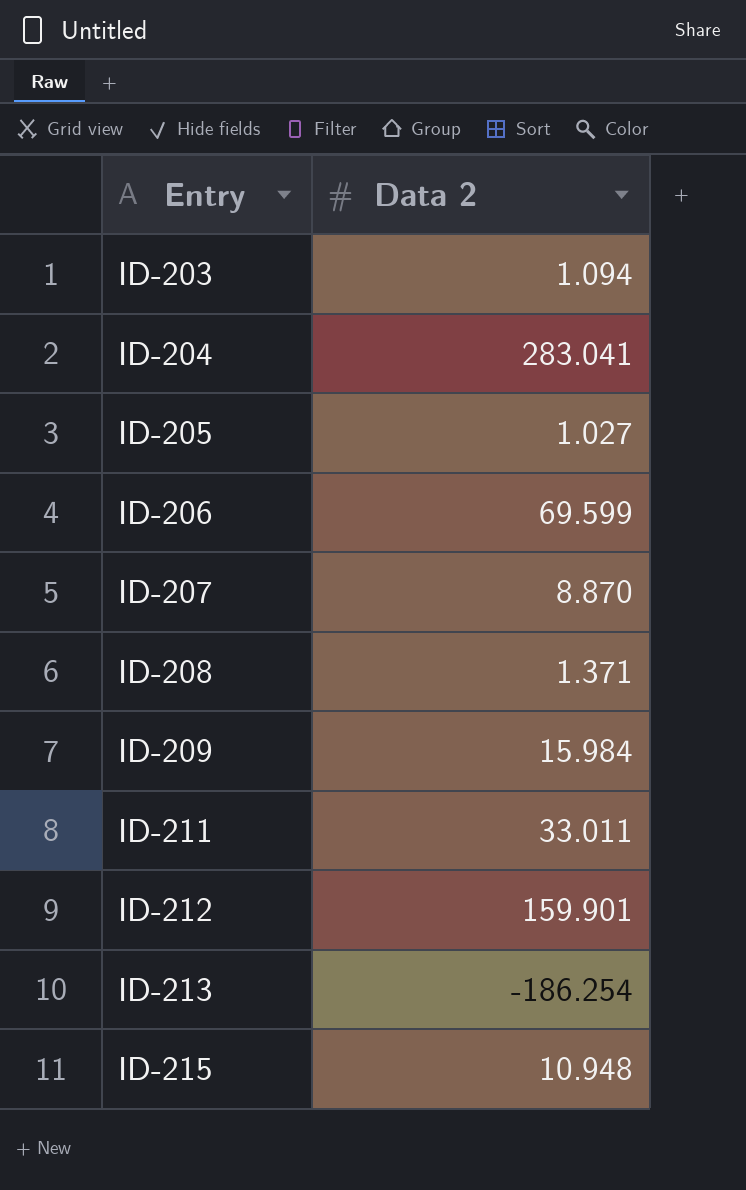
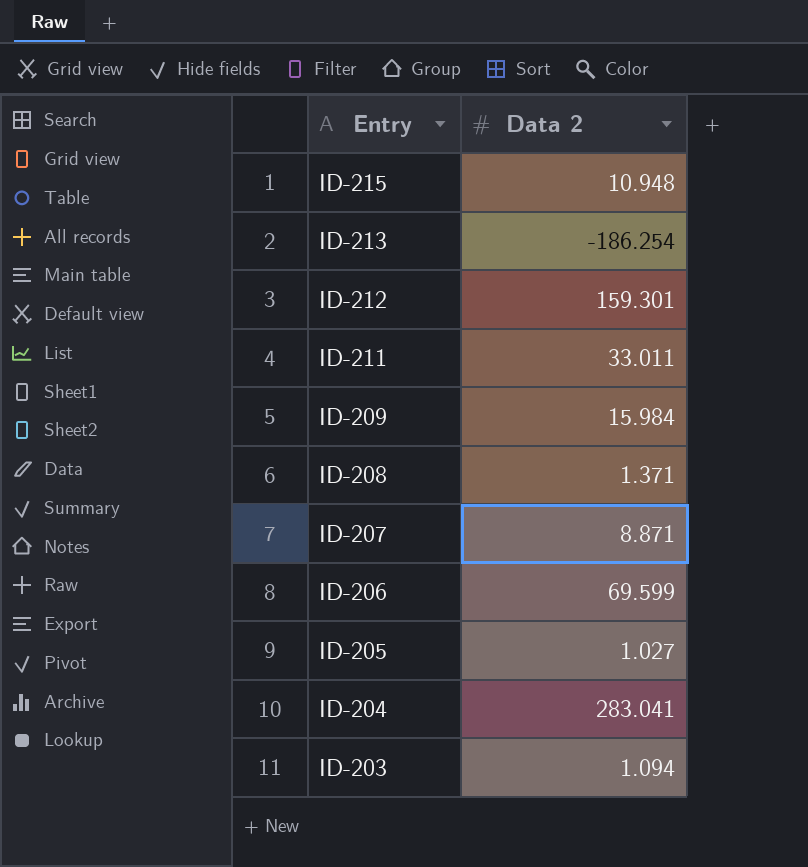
row order: Entry ascending -> Entry descending
ID-212 | Data 2: 159.901 -> 159.301
ID-207 | Data 2: 8.870 -> 8.871

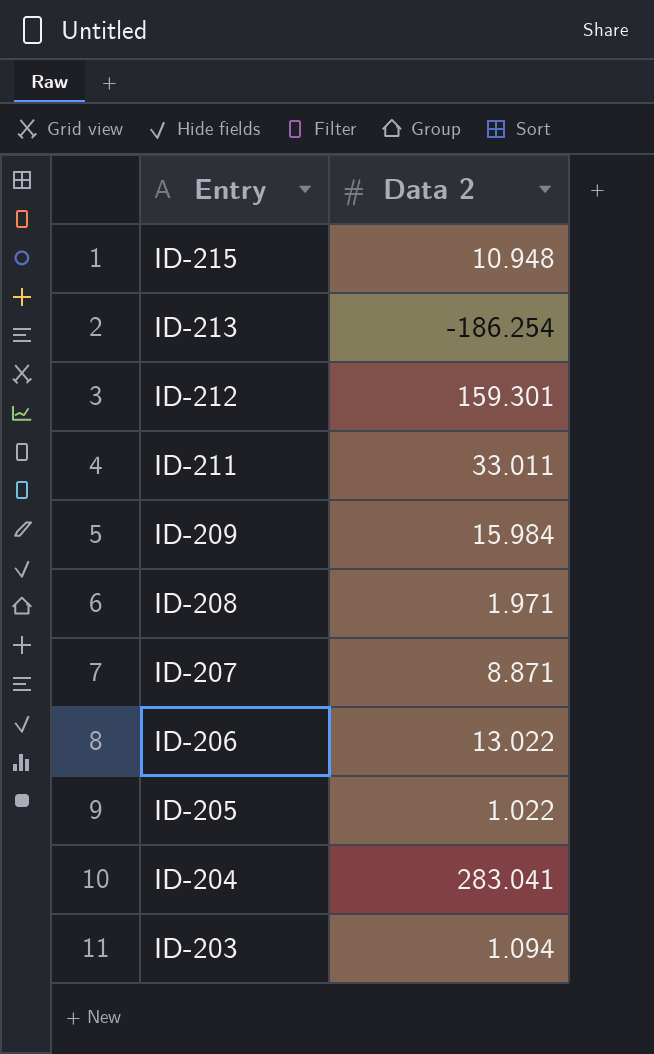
ID-208 | Data 2: 1.371 -> 1.971
ID-206 | Data 2: 69.599 -> 13.022
ID-205 | Data 2: 1.027 -> 1.022

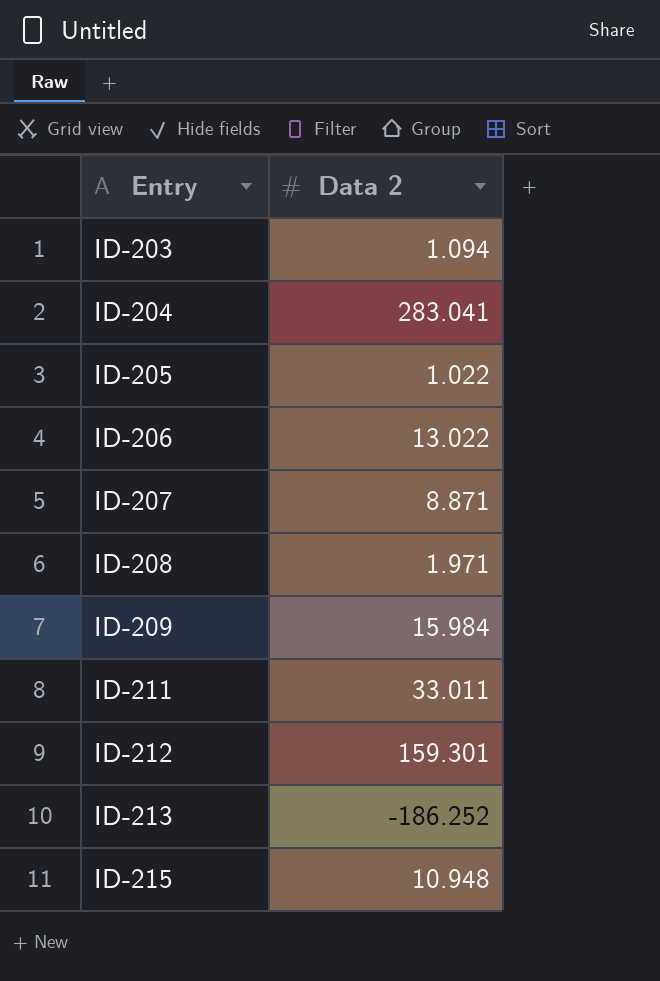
row order: Entry descending -> Entry ascending
ID-213 | Data 2: -186.254 -> -186.252

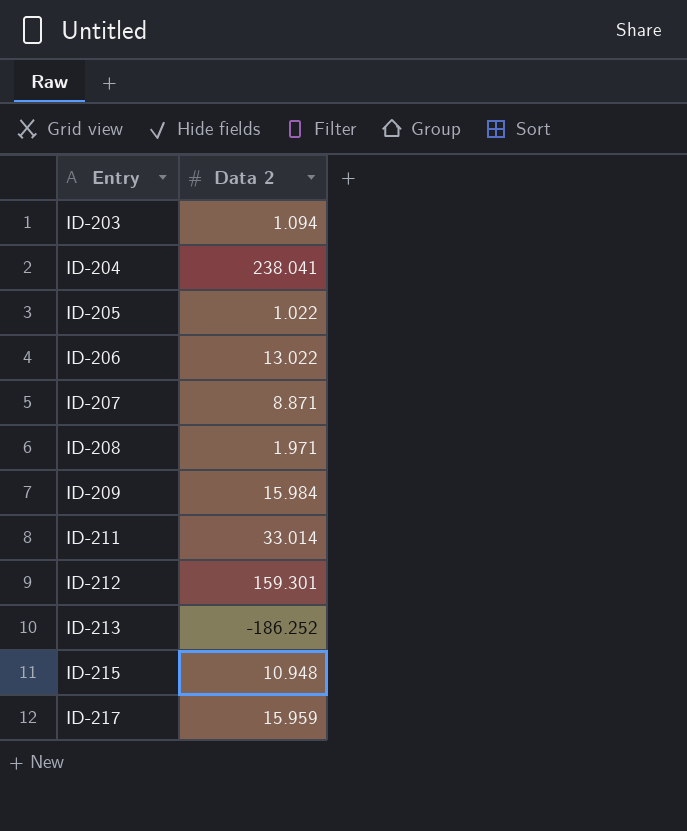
ID-204 | Data 2: 283.041 -> 238.041
ID-211 | Data 2: 33.011 -> 33.014
row ID-217: none -> 15.959

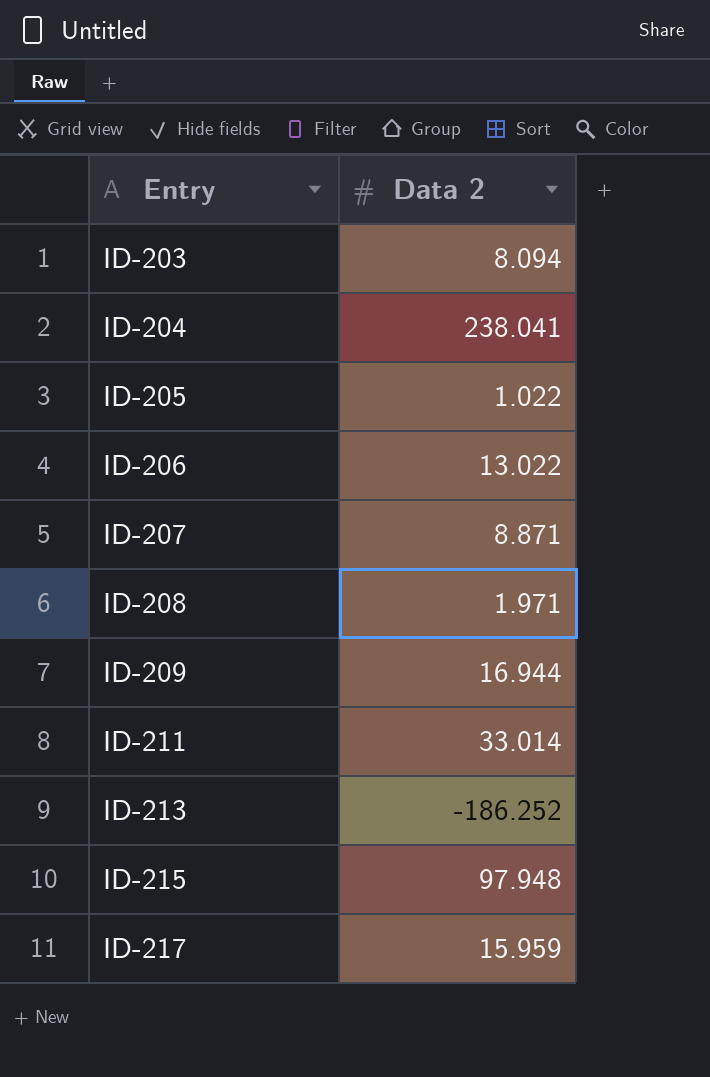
row ID-212: 159.301 -> none
ID-203 | Data 2: 1.094 -> 8.094
ID-209 | Data 2: 15.984 -> 16.944
ID-215 | Data 2: 10.948 -> 97.948

